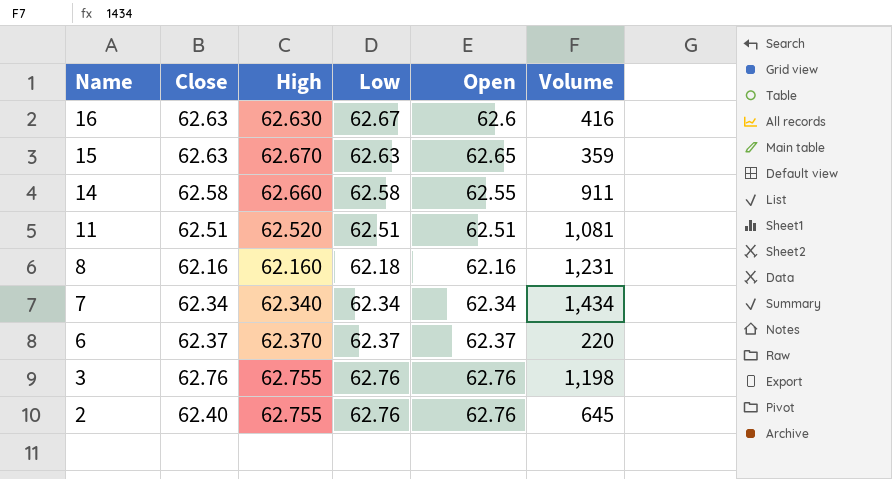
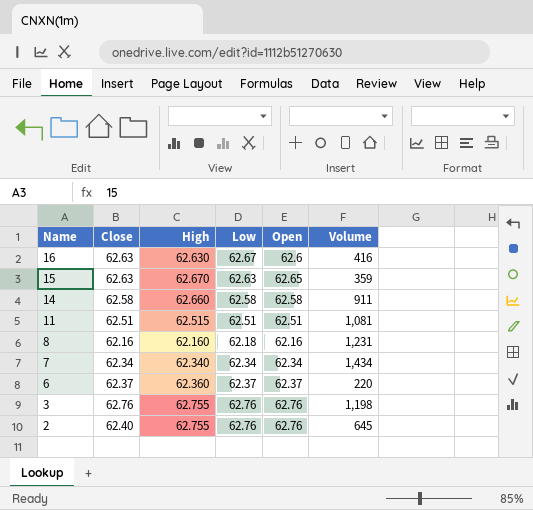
14 | Open: 62.55 -> 62.58
11 | High: 62.520 -> 62.515
6 | High: 62.370 -> 62.360

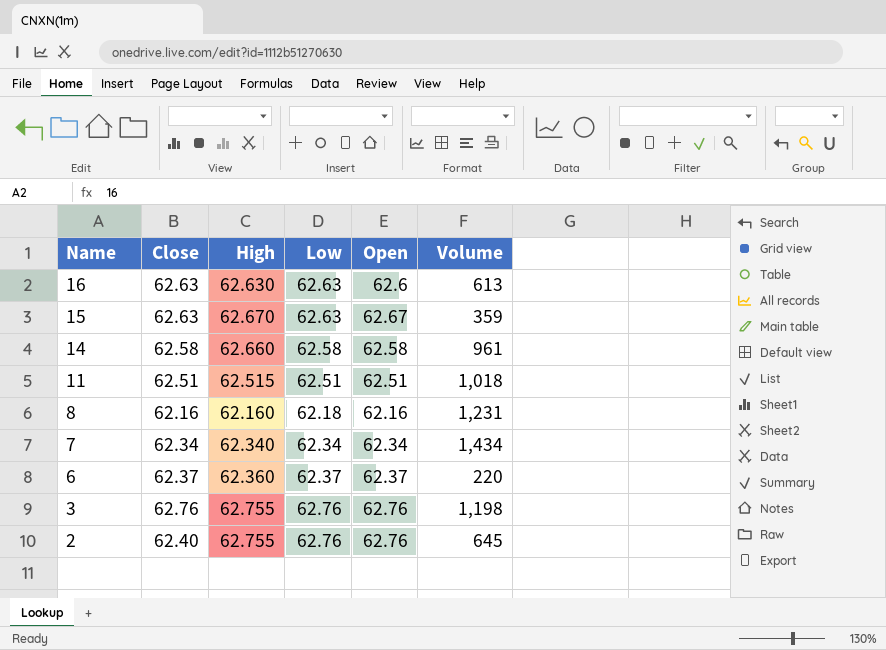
16 | Low: 62.67 -> 62.63
16 | Volume: 416 -> 613
15 | Open: 62.65 -> 62.67
14 | Volume: 911 -> 961
11 | Volume: 1,081 -> 1,018

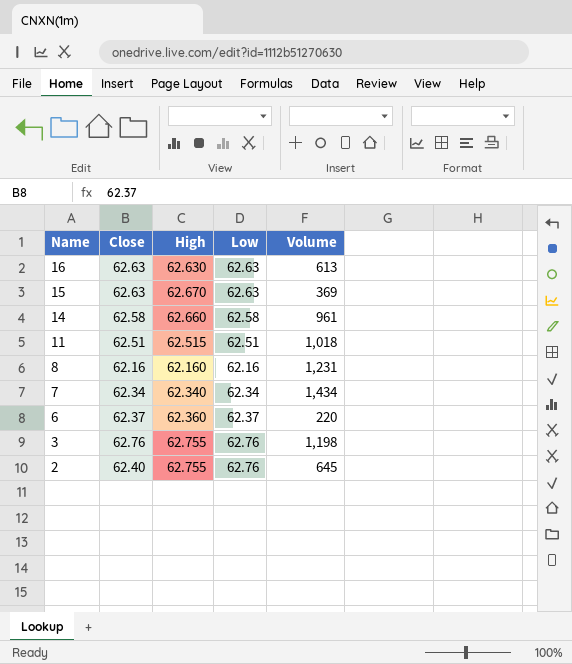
column Open | position: 5 -> none
15 | Volume: 359 -> 369
8 | Low: 62.18 -> 62.16

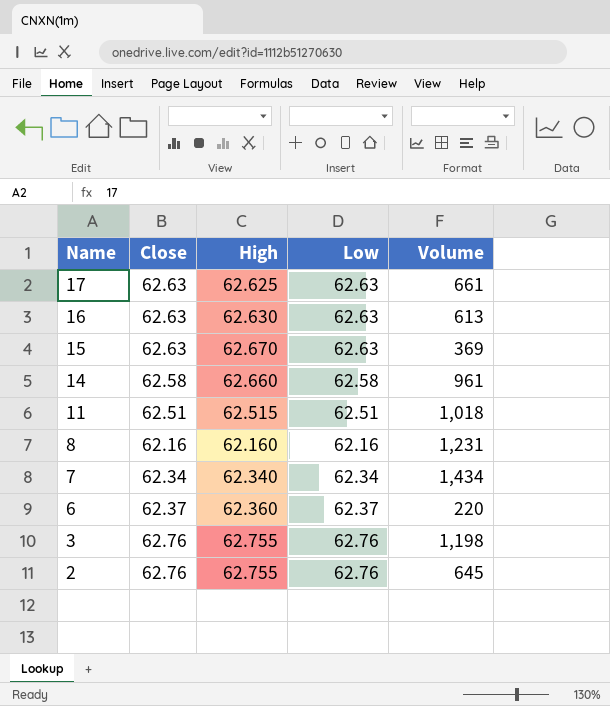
row 17: none -> 62.63 | 62.625 | 62.63 | 661
2 | Close: 62.40 -> 62.76

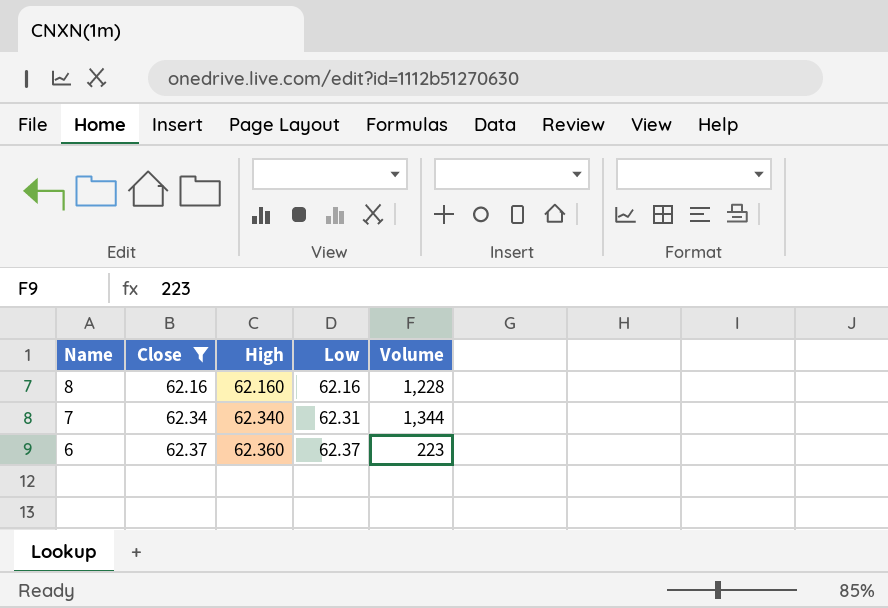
filter: none -> Close <= 62.37
8 | Volume: 1,231 -> 1,228
7 | Low: 62.34 -> 62.31
7 | Volume: 1,434 -> 1,344
6 | Volume: 220 -> 223

